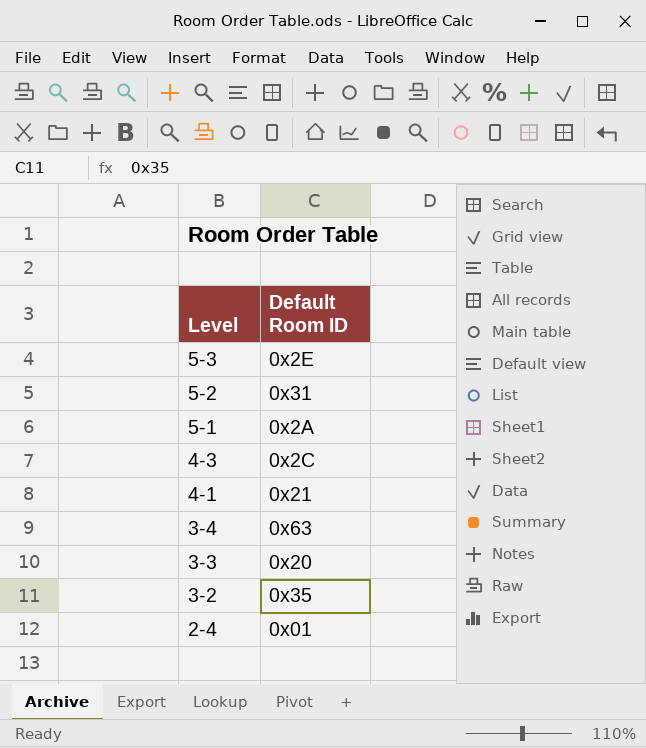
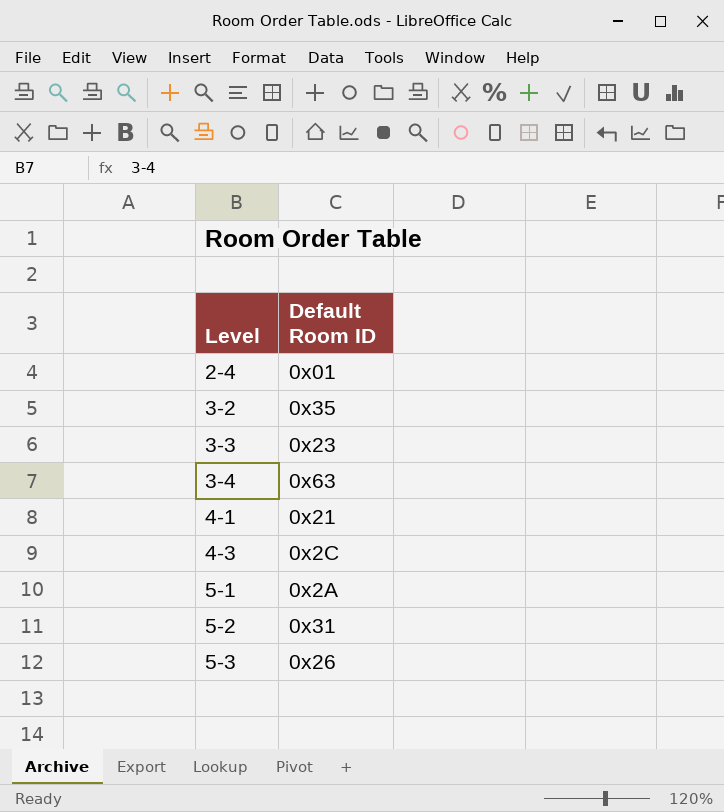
row order: Level descending -> Level ascending
3-3 | Default Room ID: 0x20 -> 0x23
5-3 | Default Room ID: 0x2E -> 0x26

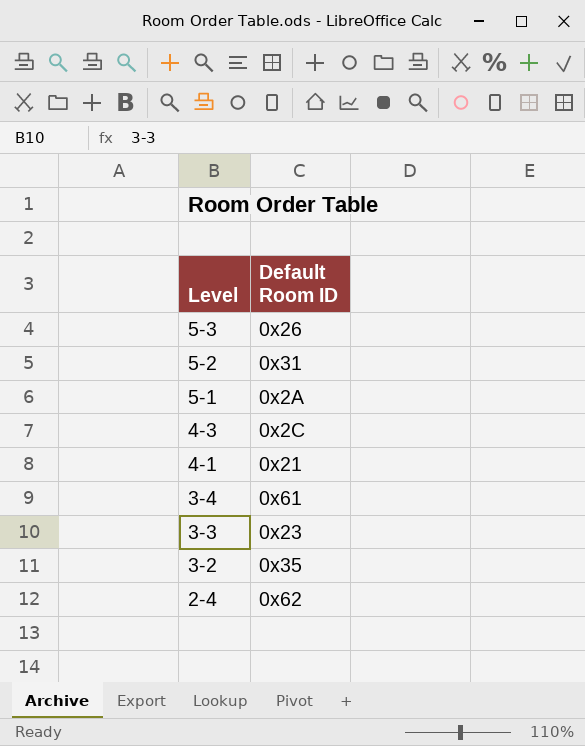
row order: Level ascending -> Level descending
3-4 | Default Room ID: 0x63 -> 0x61
2-4 | Default Room ID: 0x01 -> 0x62

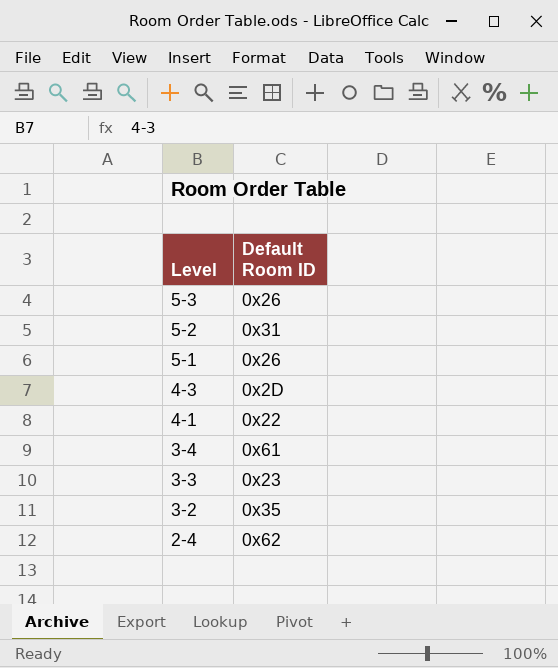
5-1 | Default Room ID: 0x2A -> 0x26
4-3 | Default Room ID: 0x2C -> 0x2D
4-1 | Default Room ID: 0x21 -> 0x22

